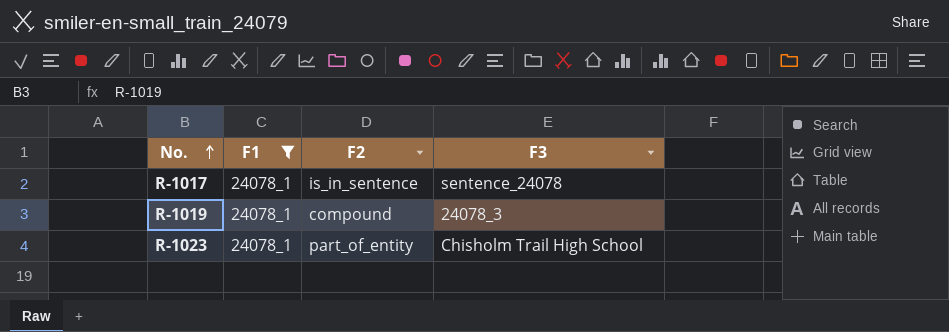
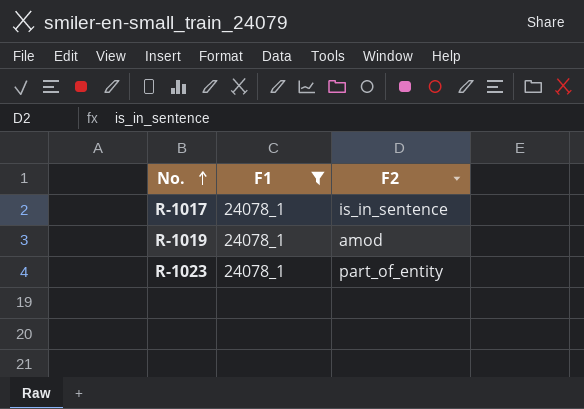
column F3 | position: 4 -> none
R-1019 | F2: compound -> amod

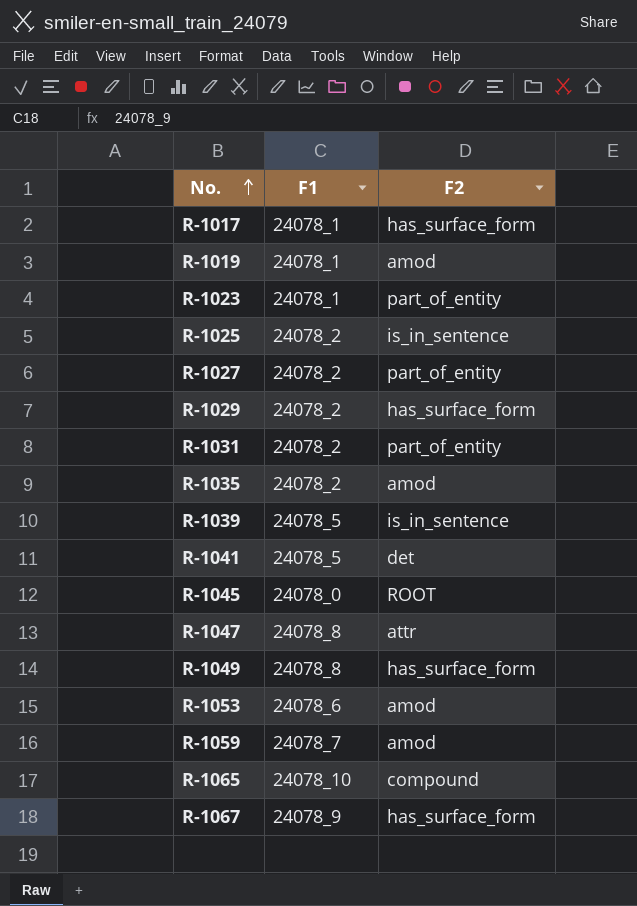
filter: F1 = 24078_1 -> none
R-1017 | F2: is_in_sentence -> has_surface_form

